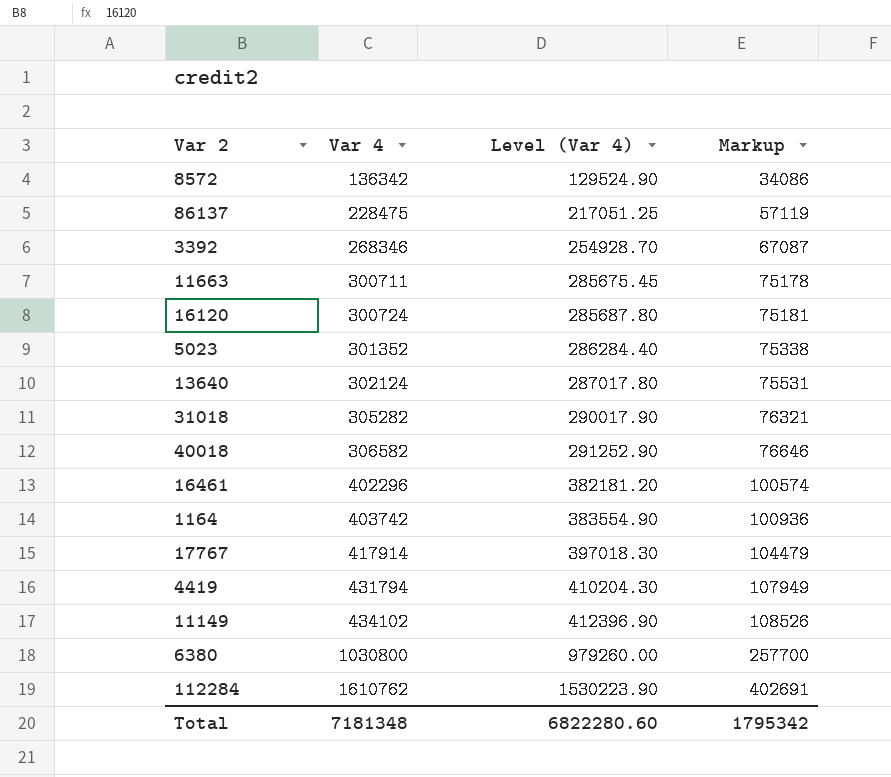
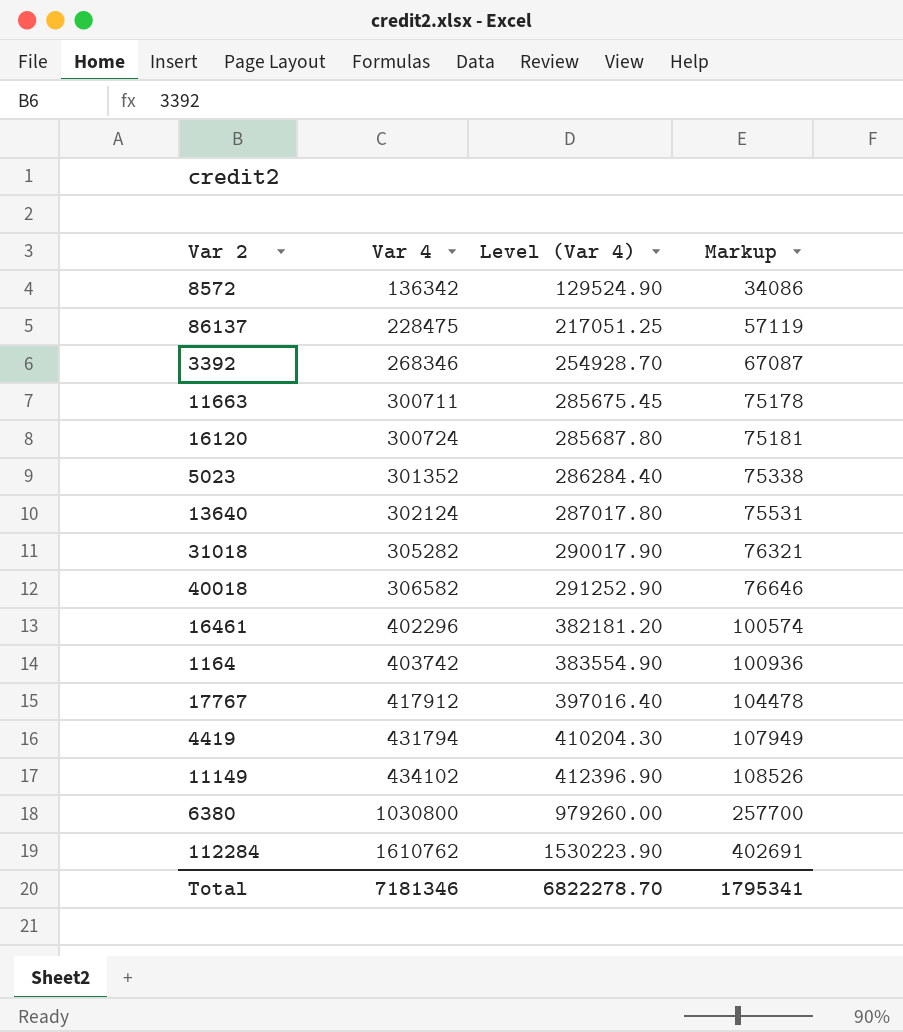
17767 | Var 4: 417914 -> 417912
17767 | Level (Var 4): 397018.30 -> 397016.40
17767 | Markup: 104479 -> 104478
Total | Var 4: 7181348 -> 7181346
Total | Level (Var 4): 6822280.60 -> 6822278.70
Total | Markup: 1795342 -> 1795341

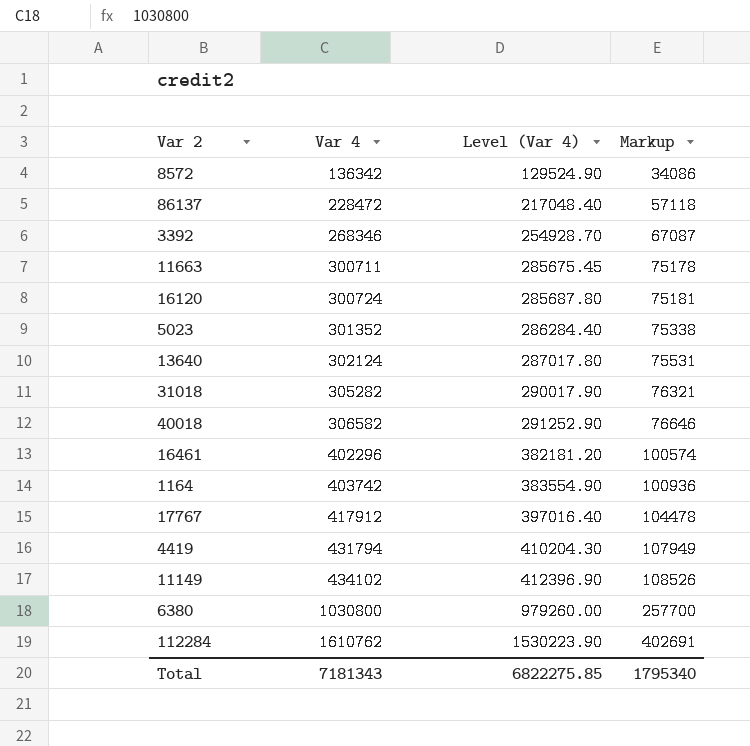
86137 | Var 4: 228475 -> 228472
86137 | Level (Var 4): 217051.25 -> 217048.40
86137 | Markup: 57119 -> 57118
Total | Var 4: 7181346 -> 7181343
Total | Level (Var 4): 6822278.70 -> 6822275.85
Total | Markup: 1795341 -> 1795340

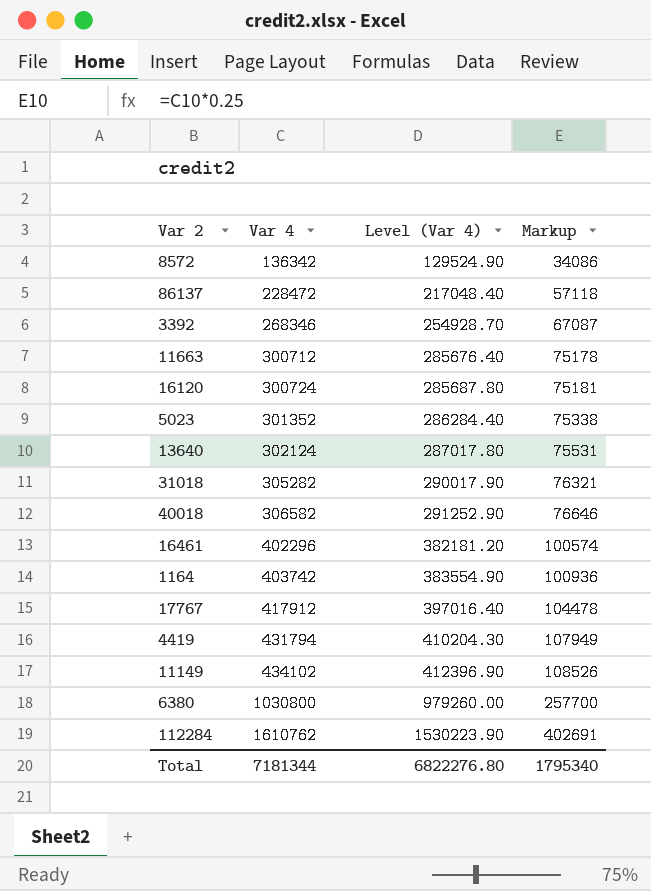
11663 | Var 4: 300711 -> 300712
11663 | Level (Var 4): 285675.45 -> 285676.40
Total | Var 4: 7181343 -> 7181344
Total | Level (Var 4): 6822275.85 -> 6822276.80

